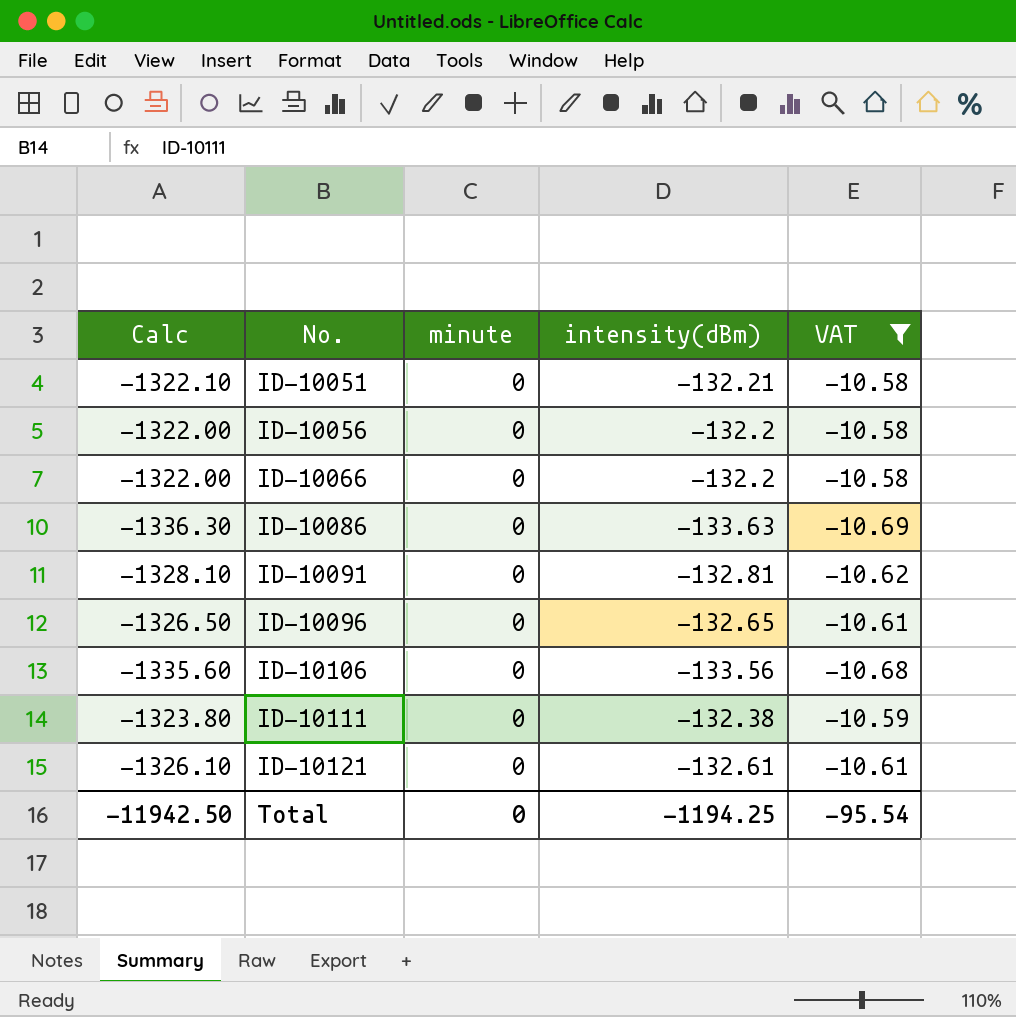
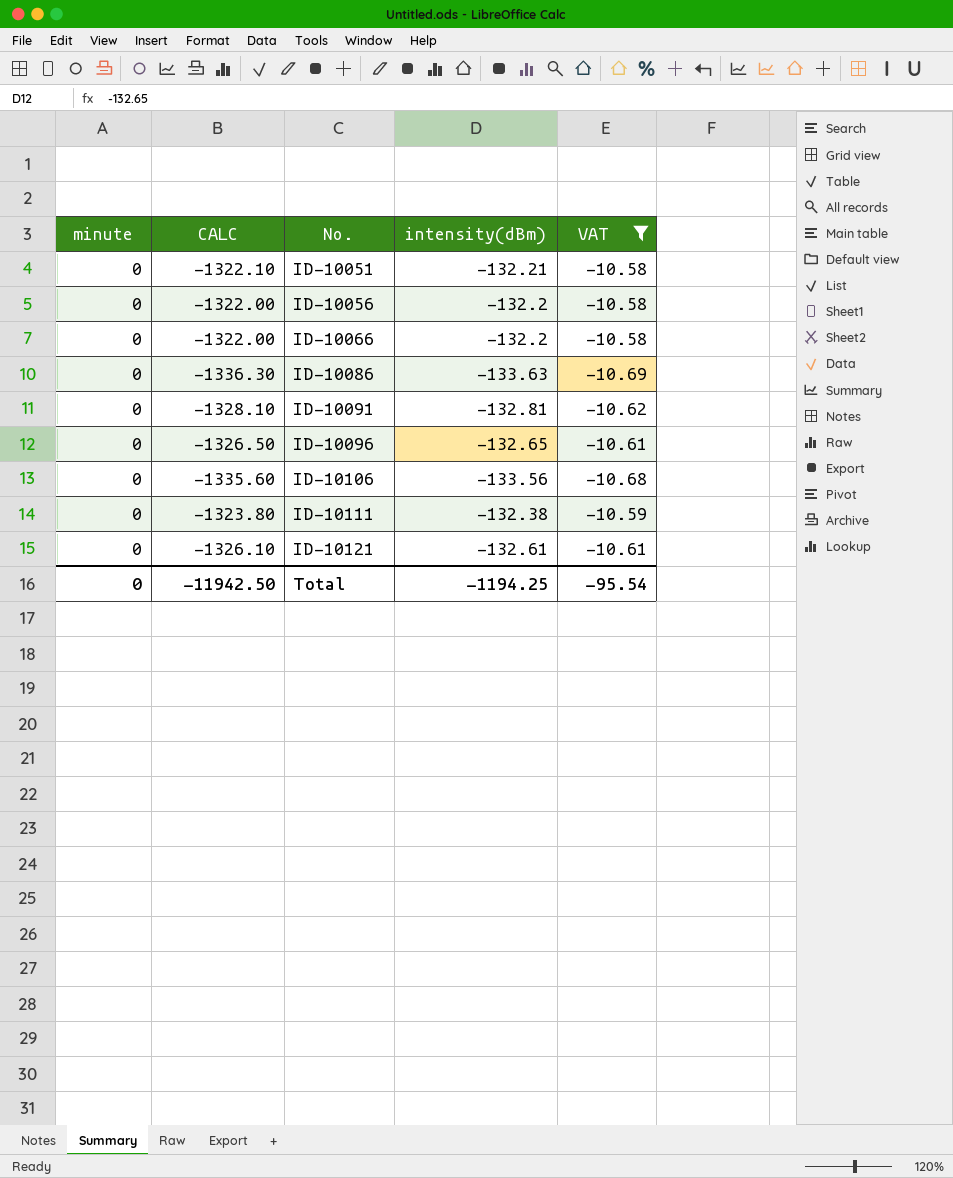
column minute | position: 3 -> 1
column name: Calc -> CALC

